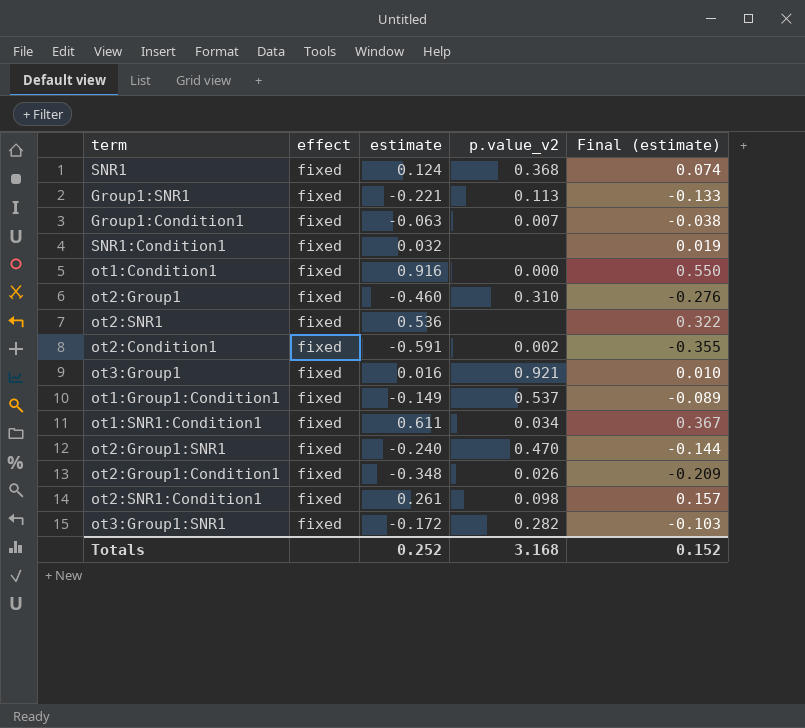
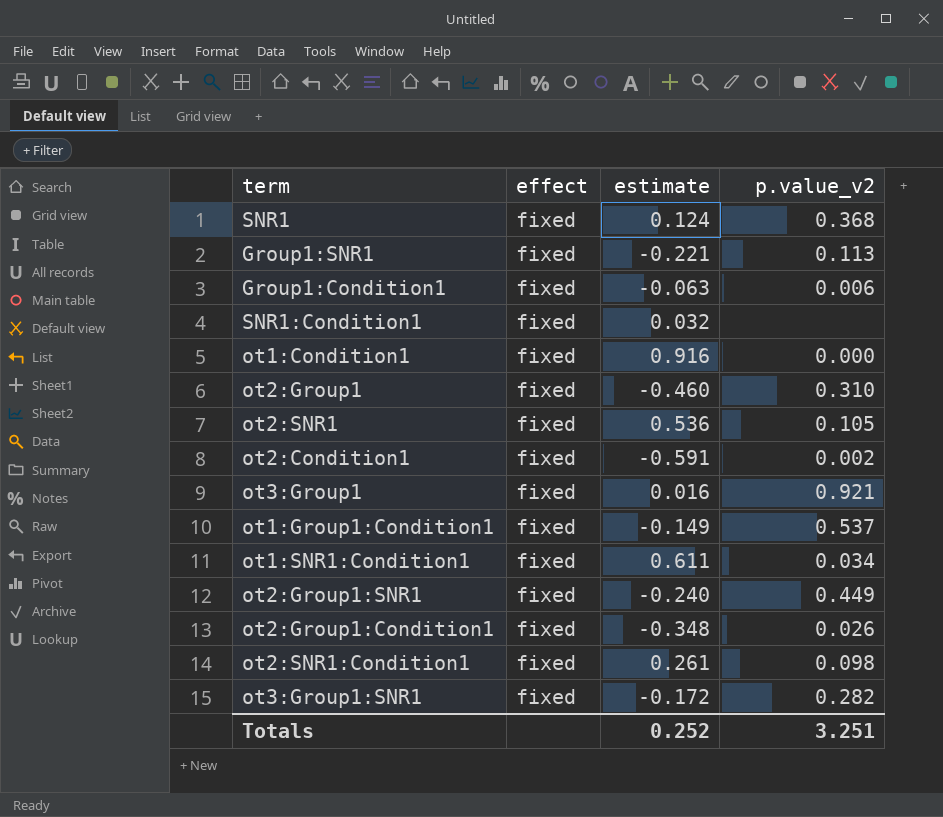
column Final (estimate) | formula: [estimate] * 0.6 -> none
Group1:Condition1 | p.value_v2: 0.007 -> 0.006
ot2:SNR1 | p.value_v2: none -> 0.105
ot2:Group1:SNR1 | p.value_v2: 0.470 -> 0.449
Totals | p.value_v2: 3.168 -> 3.251

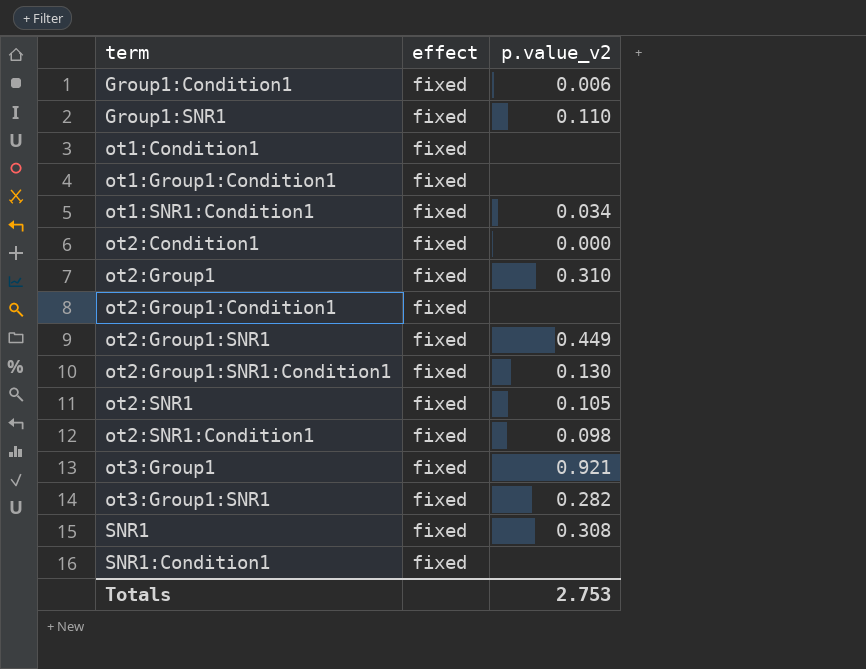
row order: none -> term ascending
column estimate | position: 3 -> none
Group1:SNR1 | p.value_v2: 0.113 -> 0.110
ot1:Condition1 | p.value_v2: 0.000 -> none
ot1:Group1:Condition1 | p.value_v2: 0.537 -> none
ot2:Condition1 | p.value_v2: 0.002 -> 0.000
ot2:Group1:Condition1 | p.value_v2: 0.026 -> none
row ot2:Group1:SNR1:Condition1: none -> fixed | 0.130
SNR1 | p.value_v2: 0.368 -> 0.308
Totals | p.value_v2: 3.251 -> 2.753

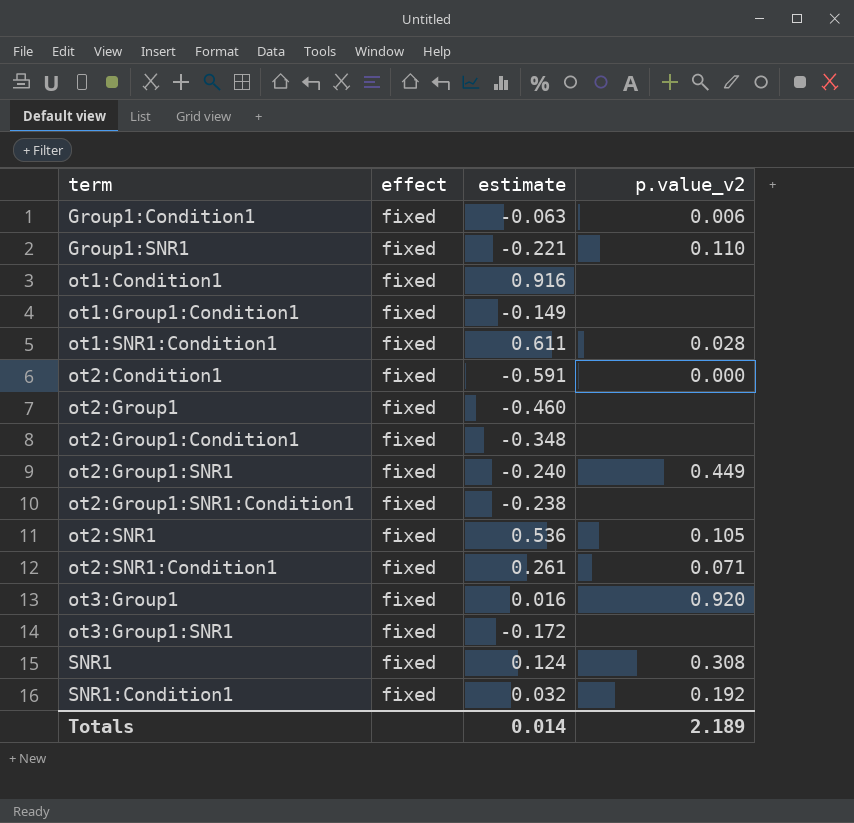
column estimate | position: none -> 3
ot1:SNR1:Condition1 | p.value_v2: 0.034 -> 0.028
ot2:Group1 | p.value_v2: 0.310 -> none
ot2:Group1:SNR1:Condition1 | p.value_v2: 0.130 -> none
ot2:SNR1:Condition1 | p.value_v2: 0.098 -> 0.071
ot3:Group1 | p.value_v2: 0.921 -> 0.920
ot3:Group1:SNR1 | p.value_v2: 0.282 -> none
SNR1:Condition1 | p.value_v2: none -> 0.192
Totals | p.value_v2: 2.753 -> 2.189

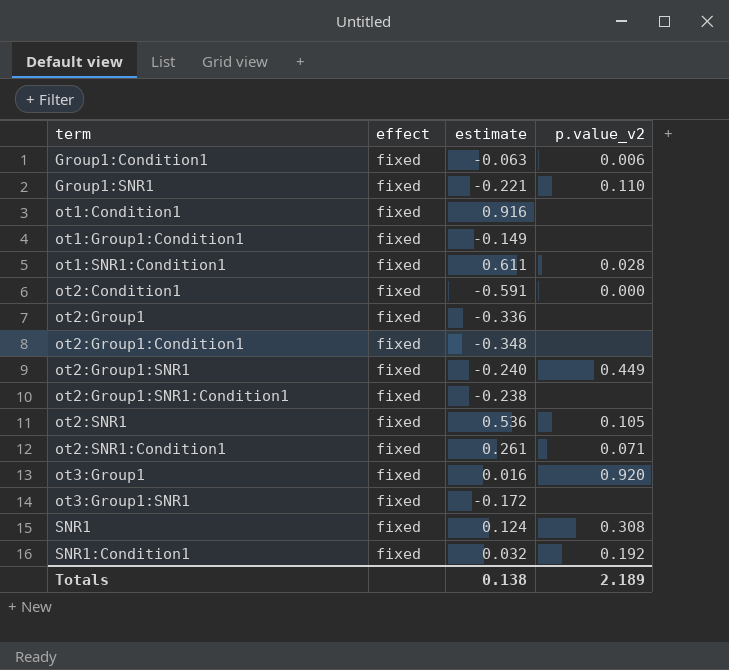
ot2:Group1 | estimate: -0.460 -> -0.336
Totals | estimate: 0.014 -> 0.138

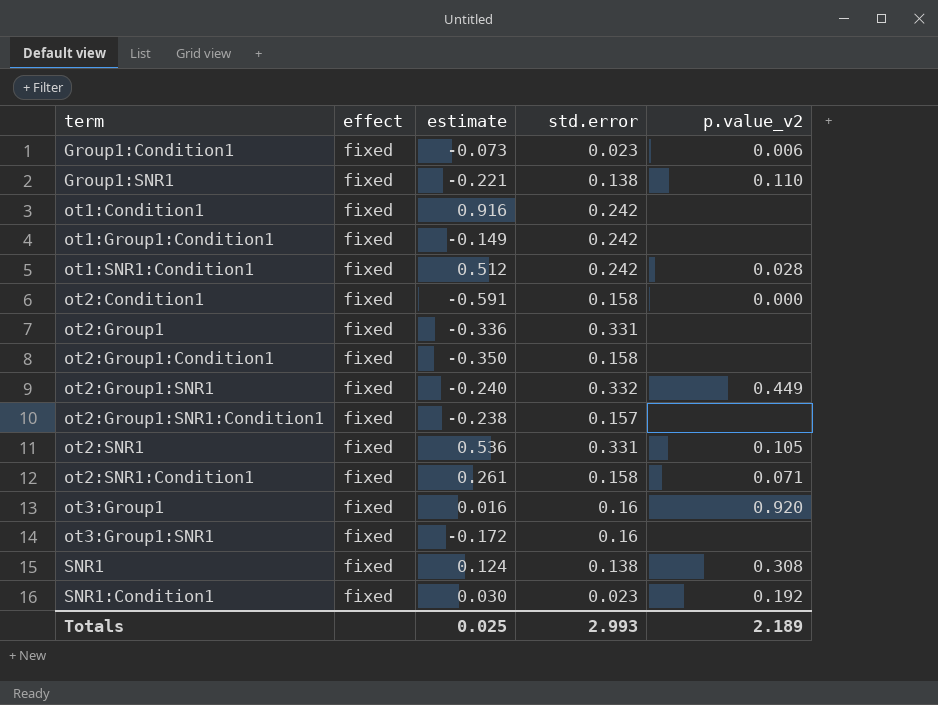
column std.error | position: none -> 4
Group1:Condition1 | estimate: -0.063 -> -0.073
ot1:SNR1:Condition1 | estimate: 0.611 -> 0.512
ot2:Group1:Condition1 | estimate: -0.348 -> -0.350
SNR1:Condition1 | estimate: 0.032 -> 0.030
Totals | estimate: 0.138 -> 0.025

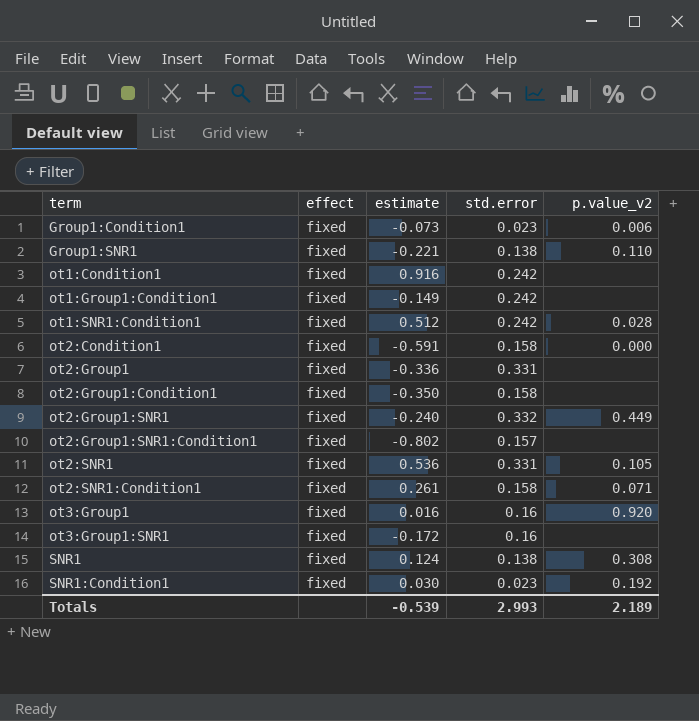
ot2:Group1:SNR1:Condition1 | estimate: -0.238 -> -0.802
Totals | estimate: 0.025 -> -0.539

